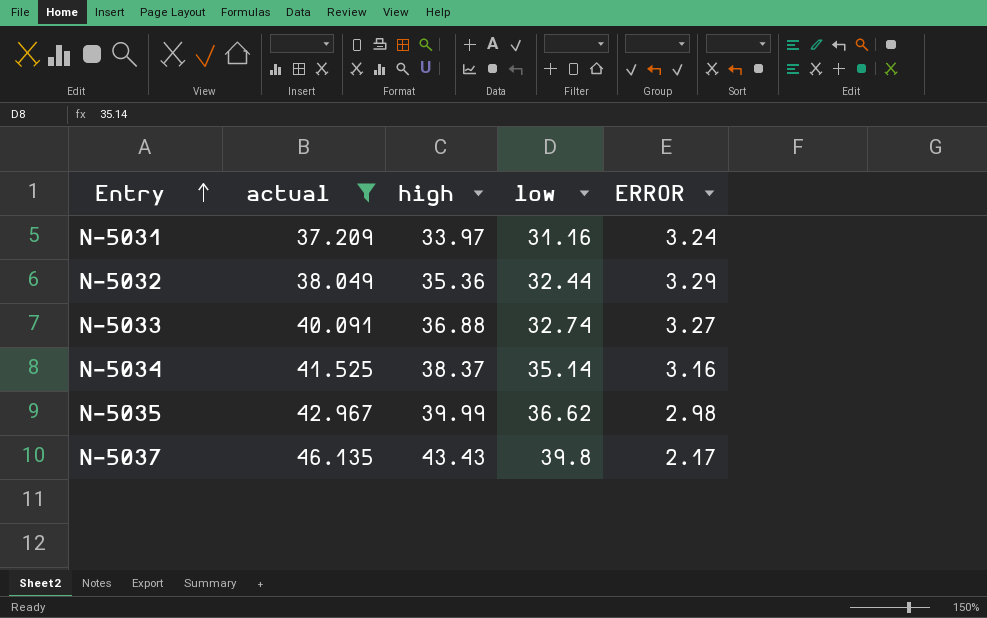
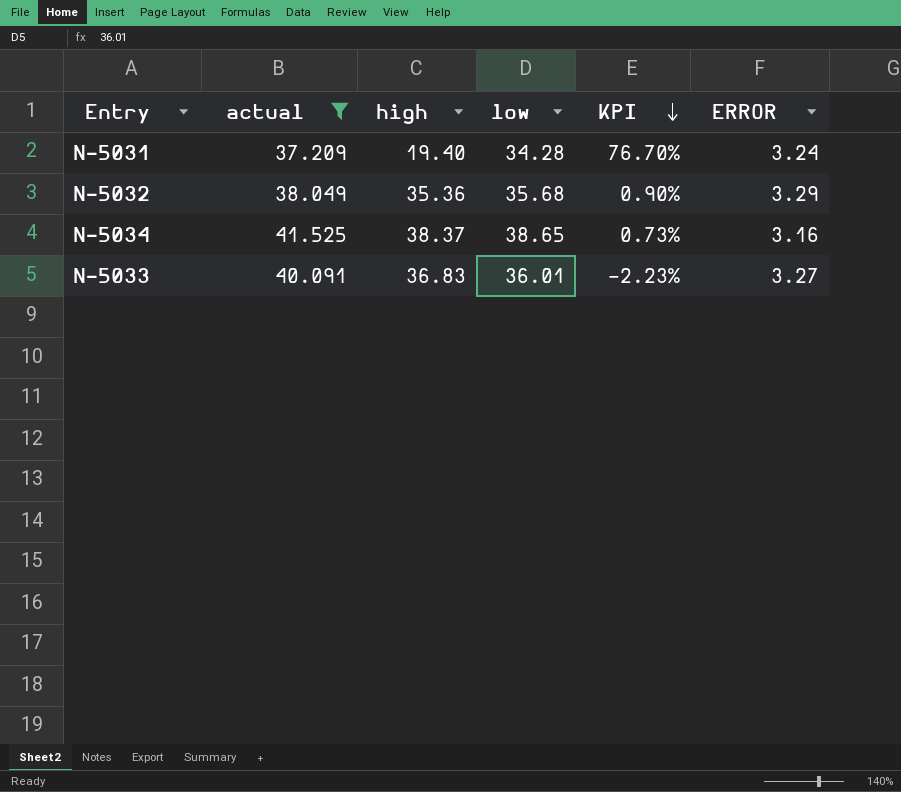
row order: Entry ascending -> KPI descending
column KPI | formula: none -> ([low] - [high]) / [high]
row N-5035: 42.967 | 39.99 | 36.62 | 2.98 -> none
row N-5037: 46.135 | 43.43 | 39.8 | 2.17 -> none
N-5031 | high: 33.97 -> 19.40
N-5031 | low: 31.16 -> 34.28
N-5032 | low: 32.44 -> 35.68
N-5034 | low: 35.14 -> 38.65
N-5033 | high: 36.88 -> 36.83
N-5033 | low: 32.74 -> 36.01

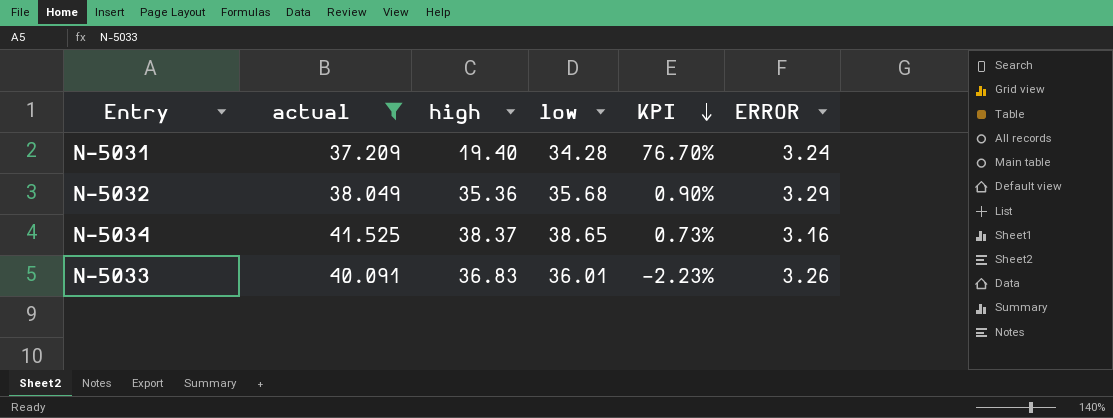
N-5033 | ERROR: 3.27 -> 3.26

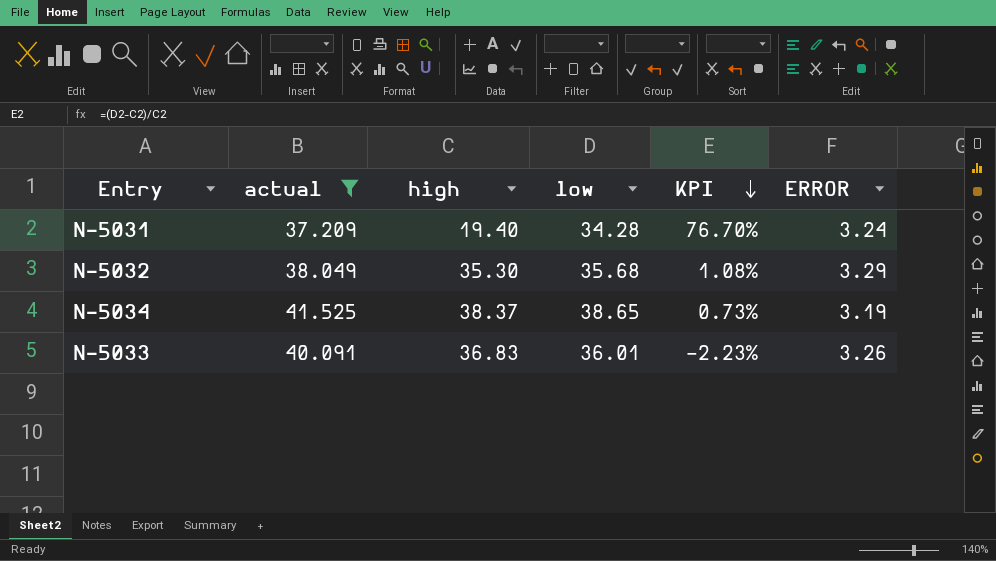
N-5032 | high: 35.36 -> 35.30
N-5032 | KPI: 0.90% -> 1.08%
N-5034 | ERROR: 3.16 -> 3.19

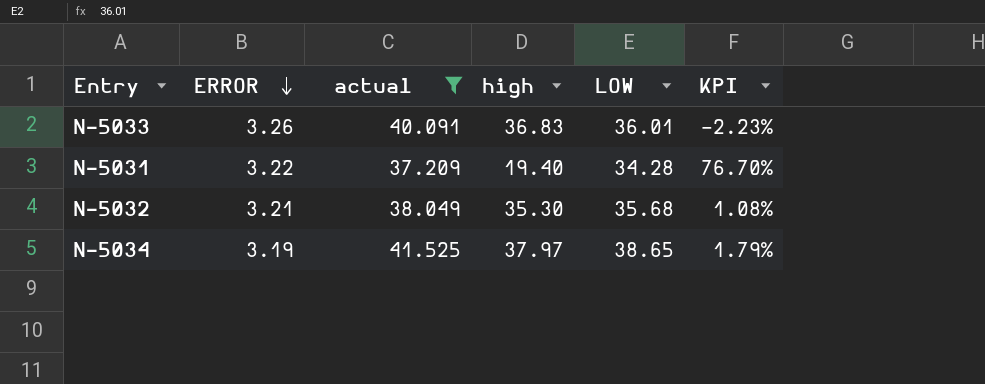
row order: KPI descending -> ERROR descending
column ERROR | position: 6 -> 2
column name: low -> LOW
N-5031 | ERROR: 3.24 -> 3.22
N-5032 | ERROR: 3.29 -> 3.21
N-5034 | high: 38.37 -> 37.97
N-5034 | KPI: 0.73% -> 1.79%

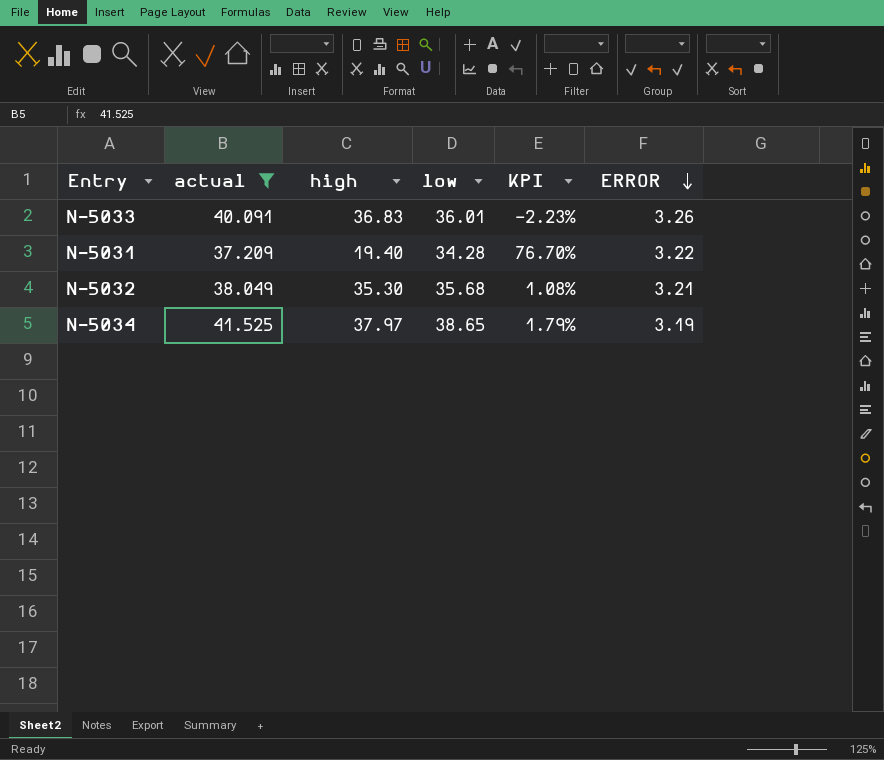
column name: LOW -> low
column ERROR | position: 2 -> 6

